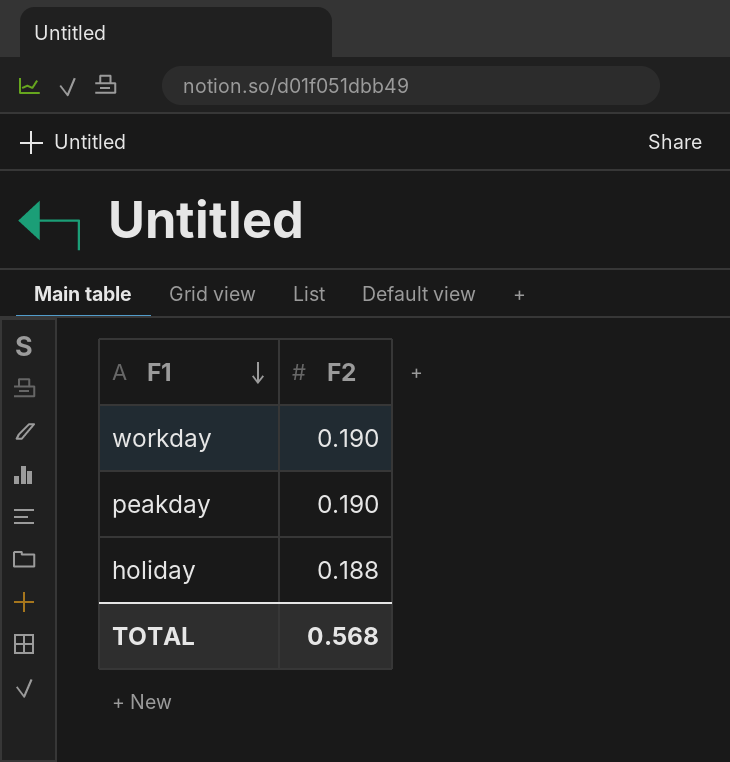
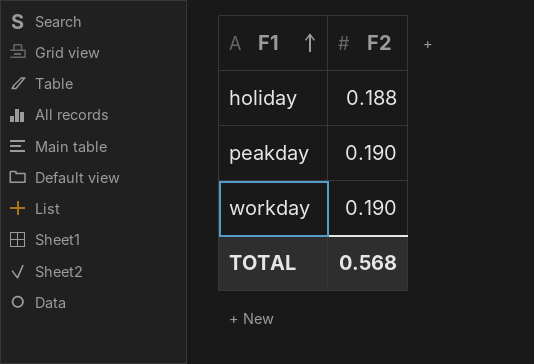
row order: F1 descending -> F1 ascending

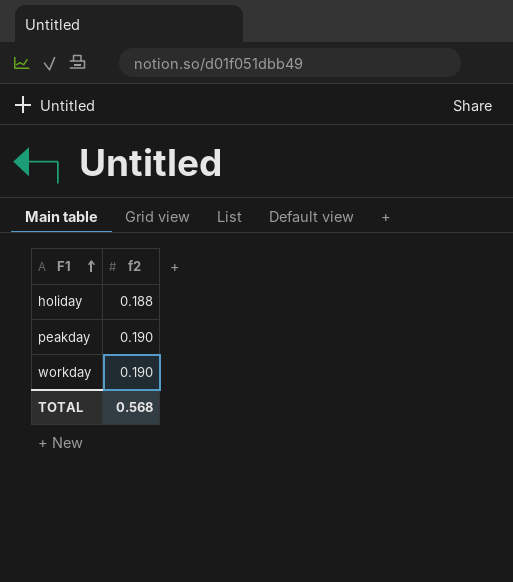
column name: F2 -> f2

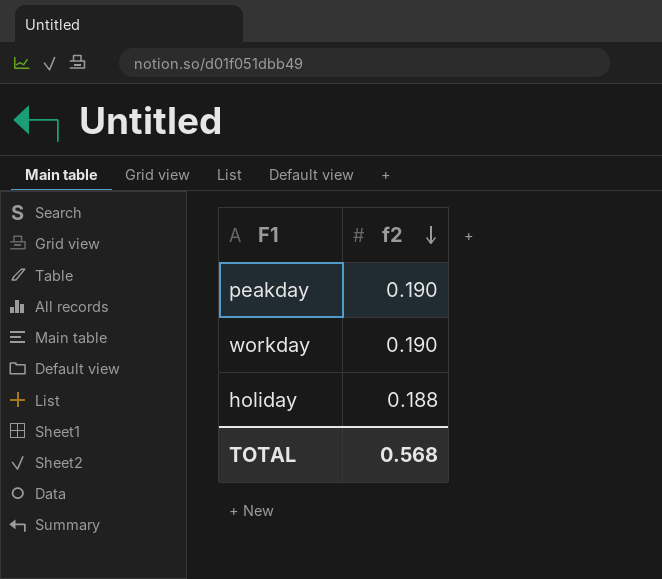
row order: F1 ascending -> f2 descending

